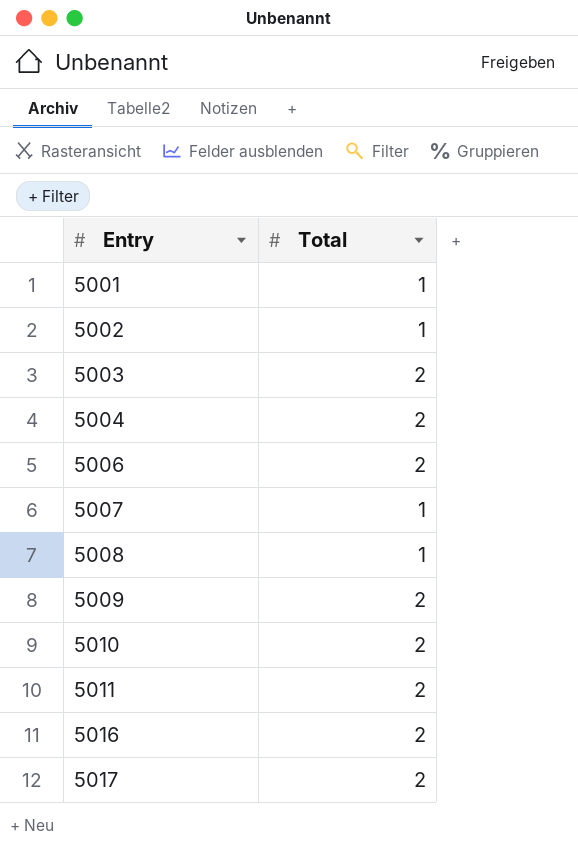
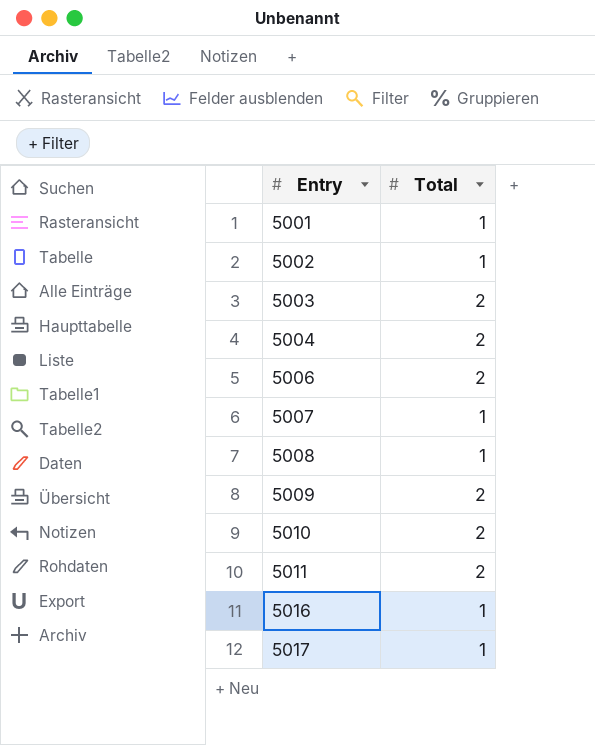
5016 | Total: 2 -> 1
5017 | Total: 2 -> 1

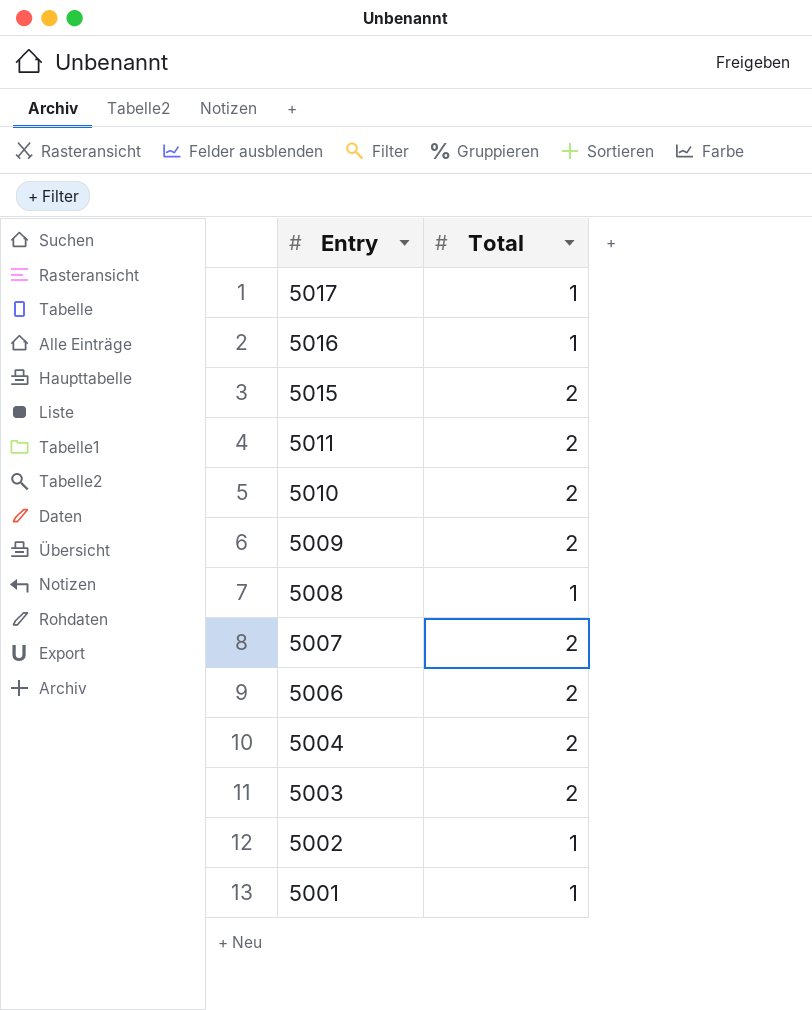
row order: Entry ascending -> Entry descending
row 5015: none -> 2
5007 | Total: 1 -> 2

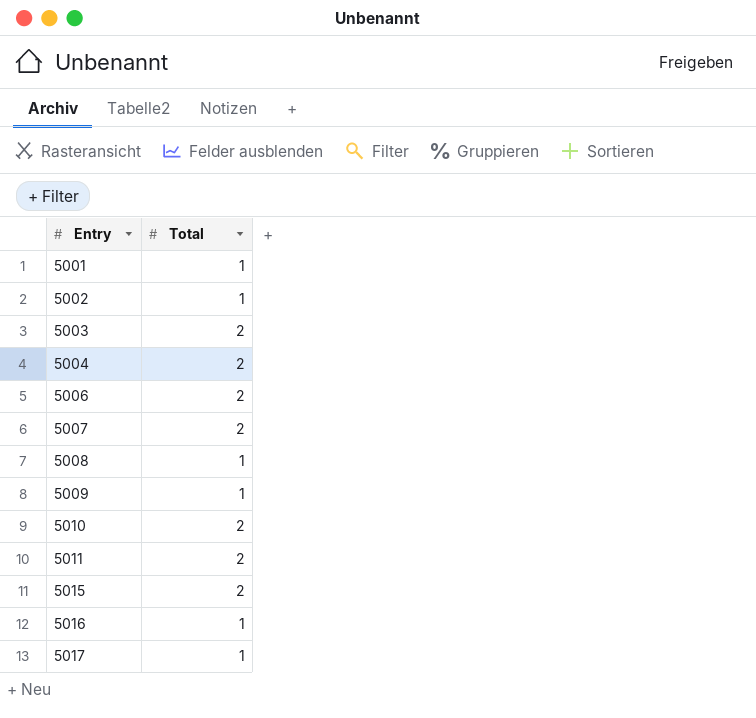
row order: Entry descending -> Entry ascending
5009 | Total: 2 -> 1

